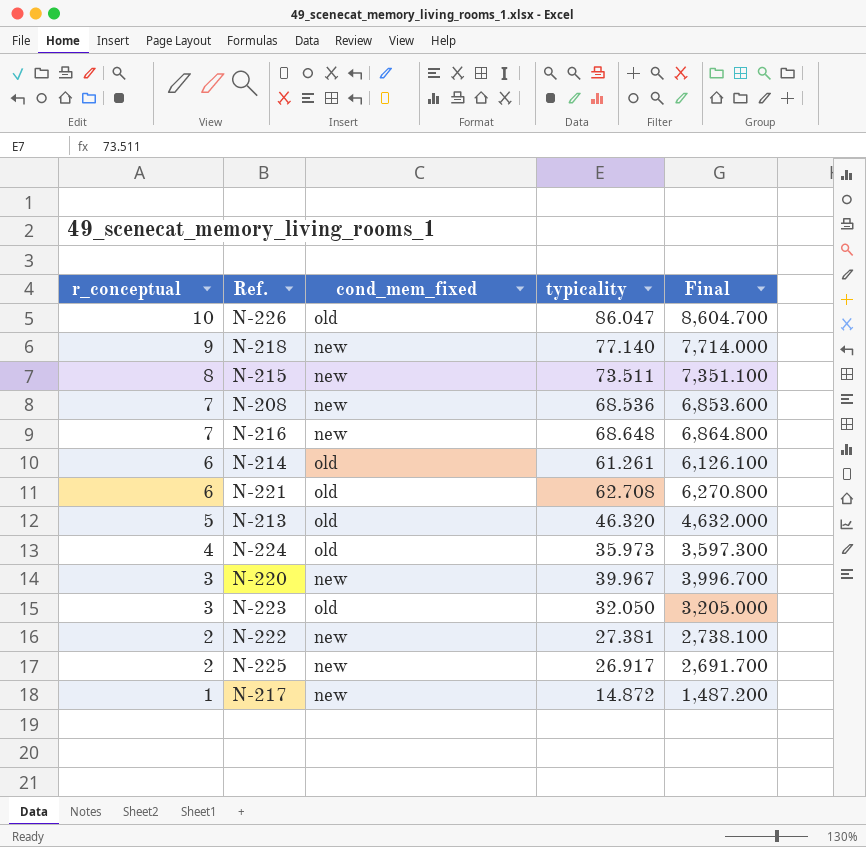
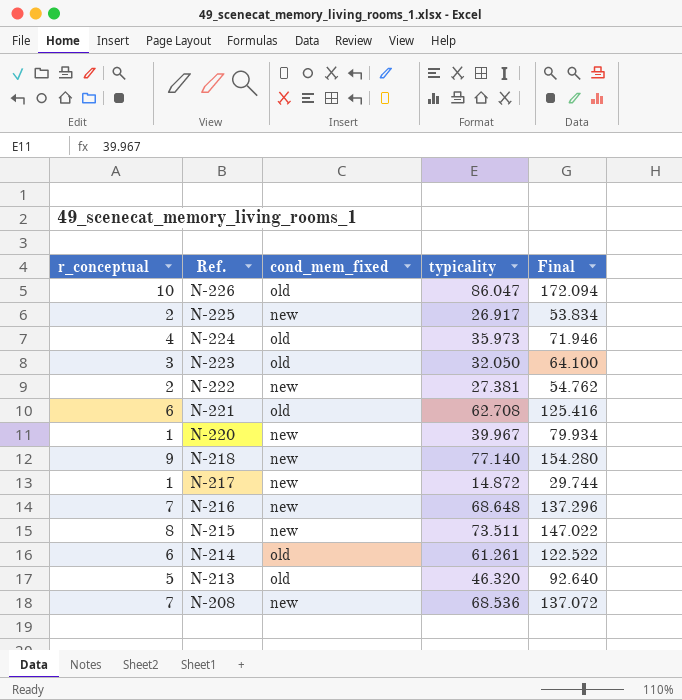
row order: r_conceptual descending -> Ref. descending
column Final | formula: [typicality] * 100 -> [typicality] * 2
N-220 | r_conceptual: 3 -> 1

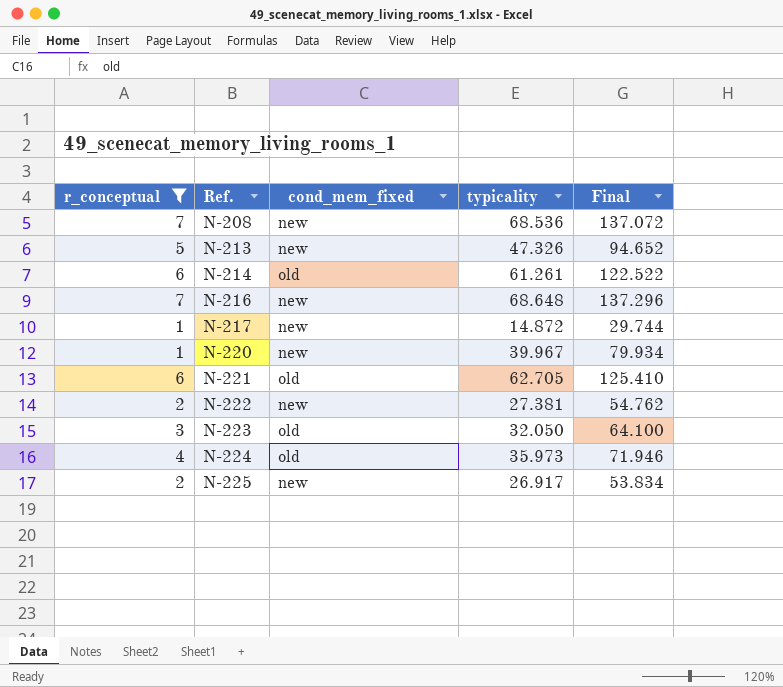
filter: none -> r_conceptual <= 7
row order: Ref. descending -> Ref. ascending
N-213 | cond_mem_fixed: old -> new
N-213 | typicality: 46.320 -> 47.326
N-213 | Final: 92.640 -> 94.652
N-221 | typicality: 62.708 -> 62.705
N-221 | Final: 125.416 -> 125.410

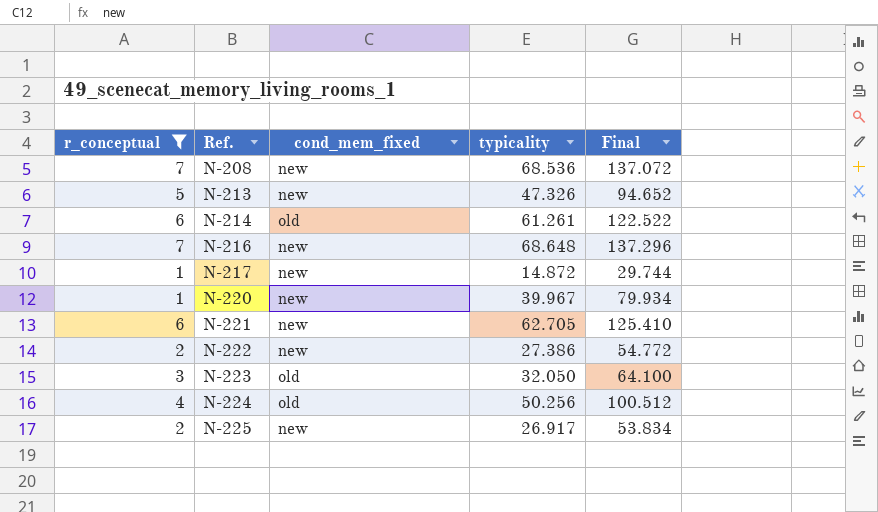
N-221 | cond_mem_fixed: old -> new
N-222 | typicality: 27.381 -> 27.386
N-222 | Final: 54.762 -> 54.772
N-224 | typicality: 35.973 -> 50.256
N-224 | Final: 71.946 -> 100.512

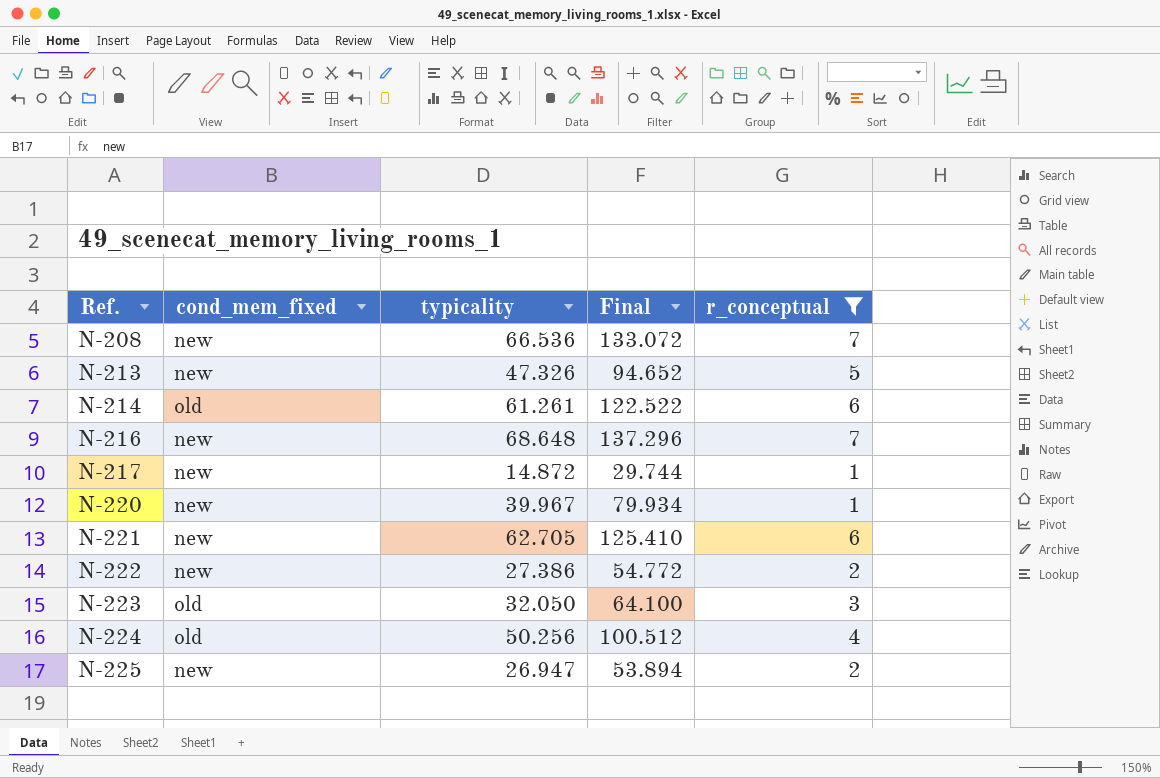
column r_conceptual | position: 1 -> 5
N-208 | typicality: 68.536 -> 66.536
N-208 | Final: 137.072 -> 133.072
N-225 | typicality: 26.917 -> 26.947
N-225 | Final: 53.834 -> 53.894

